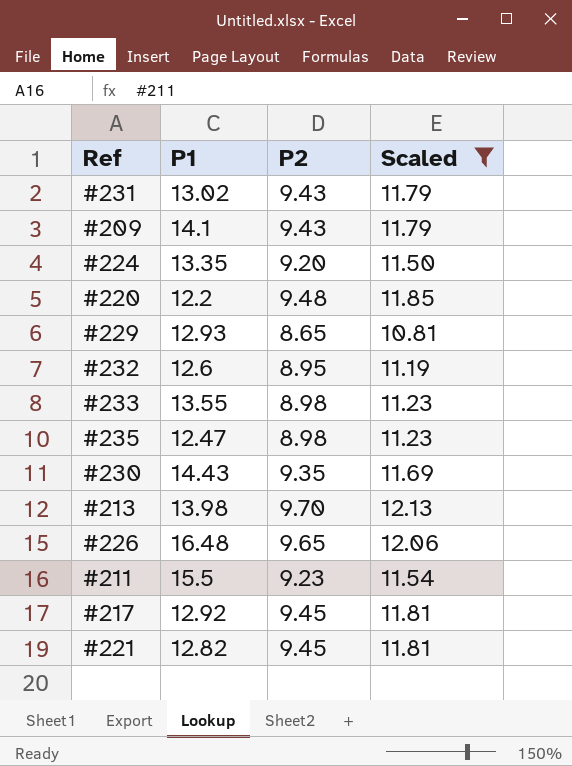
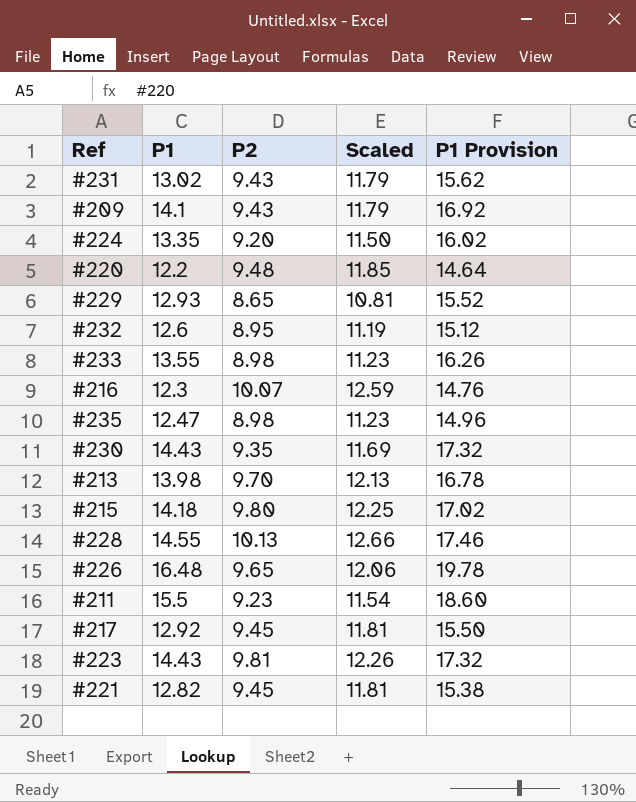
filter: Scaled <= 12.13 -> none
column P1 Provision | formula: none -> [P1] * 1.2

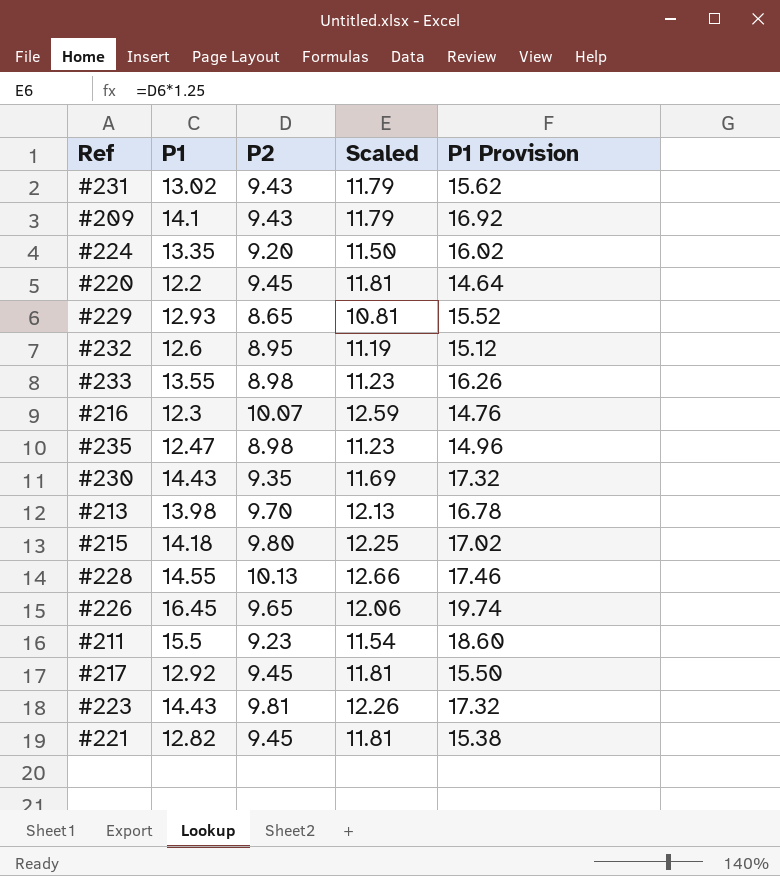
#220 | P2: 9.48 -> 9.45
#220 | Scaled: 11.85 -> 11.81
#226 | P1: 16.48 -> 16.45
#226 | P1 Provision: 19.78 -> 19.74

